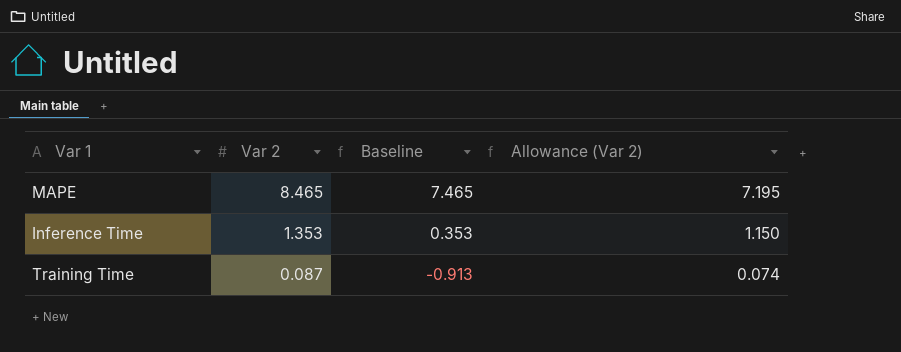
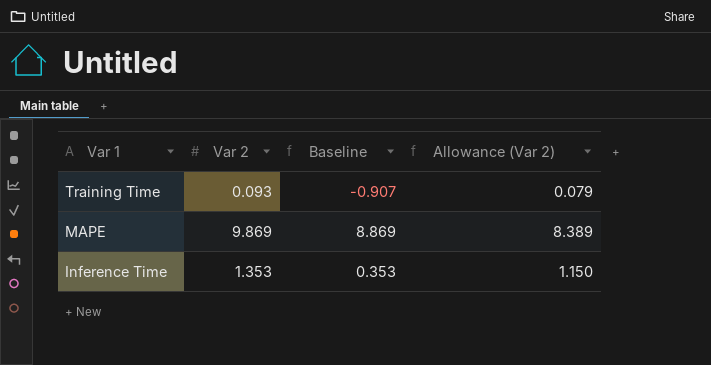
row order: Var 2 descending -> Var 1 descending
Training Time | Var 2: 0.087 -> 0.093
Training Time | Baseline: -0.913 -> -0.907
Training Time | Allowance (Var 2): 0.074 -> 0.079
MAPE | Var 2: 8.465 -> 9.869
MAPE | Baseline: 7.465 -> 8.869
MAPE | Allowance (Var 2): 7.195 -> 8.389

